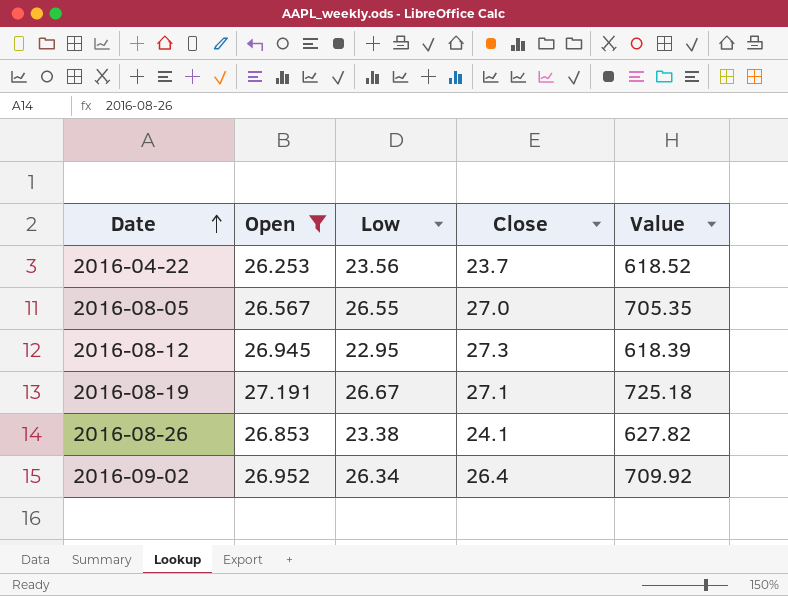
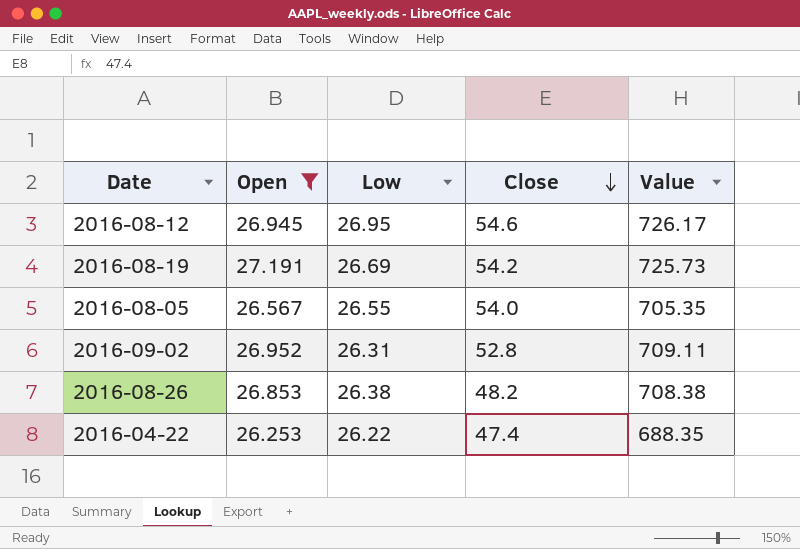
row order: Date ascending -> Close descending
2016-08-12 | Low: 22.95 -> 26.95
2016-08-12 | Close: 27.3 -> 54.6
2016-08-12 | Value: 618.39 -> 726.17
2016-08-19 | Low: 26.67 -> 26.69
2016-08-19 | Close: 27.1 -> 54.2
2016-08-19 | Value: 725.18 -> 725.73
2016-08-05 | Close: 27.0 -> 54.0
2016-09-02 | Low: 26.34 -> 26.31
2016-09-02 | Close: 26.4 -> 52.8
2016-09-02 | Value: 709.92 -> 709.11
2016-08-26 | Low: 23.38 -> 26.38
2016-08-26 | Close: 24.1 -> 48.2
2016-08-26 | Value: 627.82 -> 708.38
2016-04-22 | Low: 23.56 -> 26.22
2016-04-22 | Close: 23.7 -> 47.4
2016-04-22 | Value: 618.52 -> 688.35

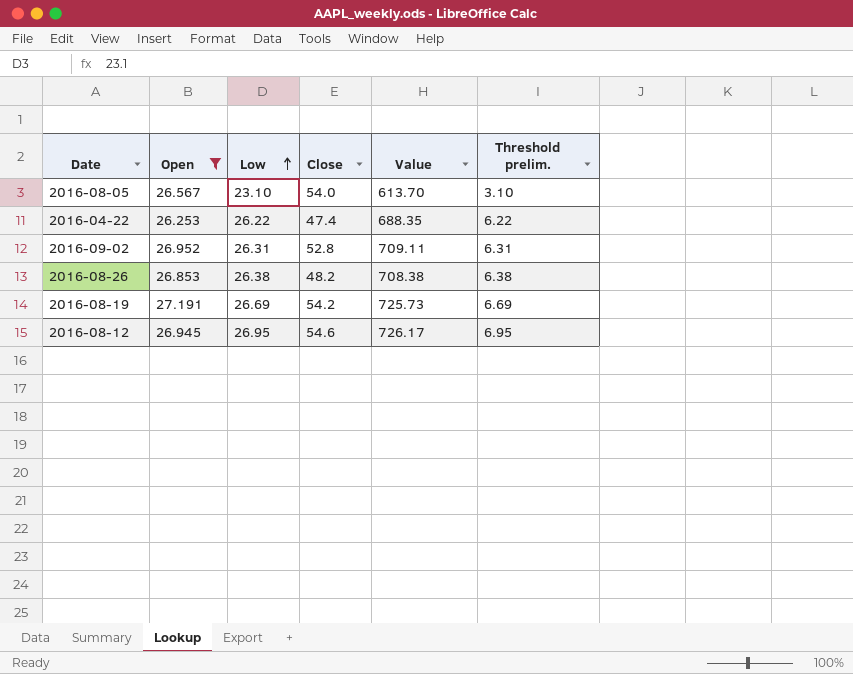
row order: Close descending -> Low ascending
column Threshold prelim. | formula: none -> [Low] - 20
2016-08-05 | Low: 26.55 -> 23.10
2016-08-05 | Value: 705.35 -> 613.70

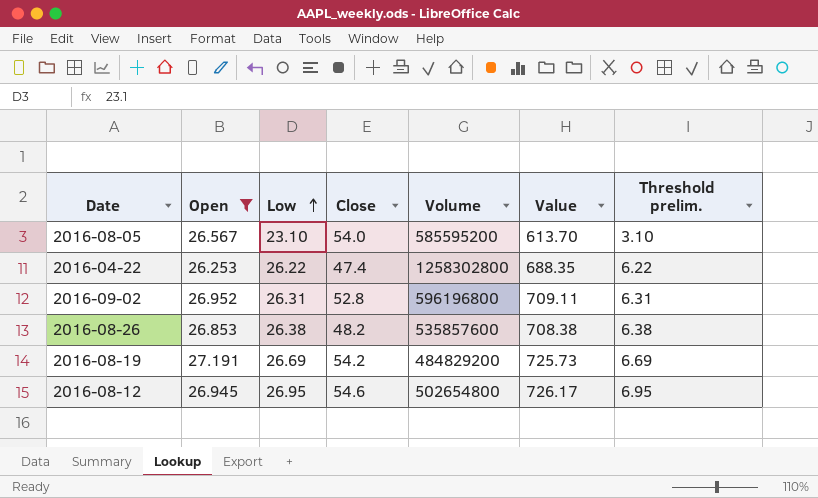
column Volume | position: none -> 5

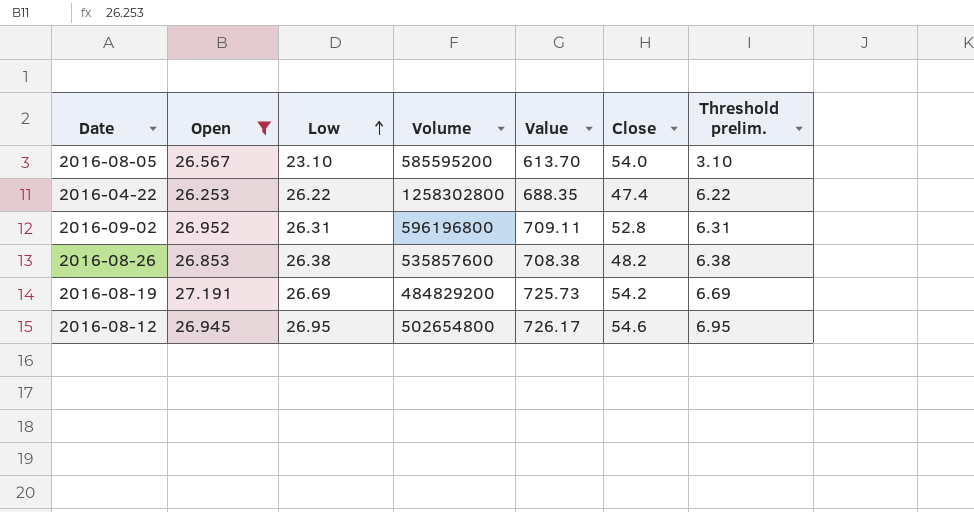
column Close | position: 4 -> 6

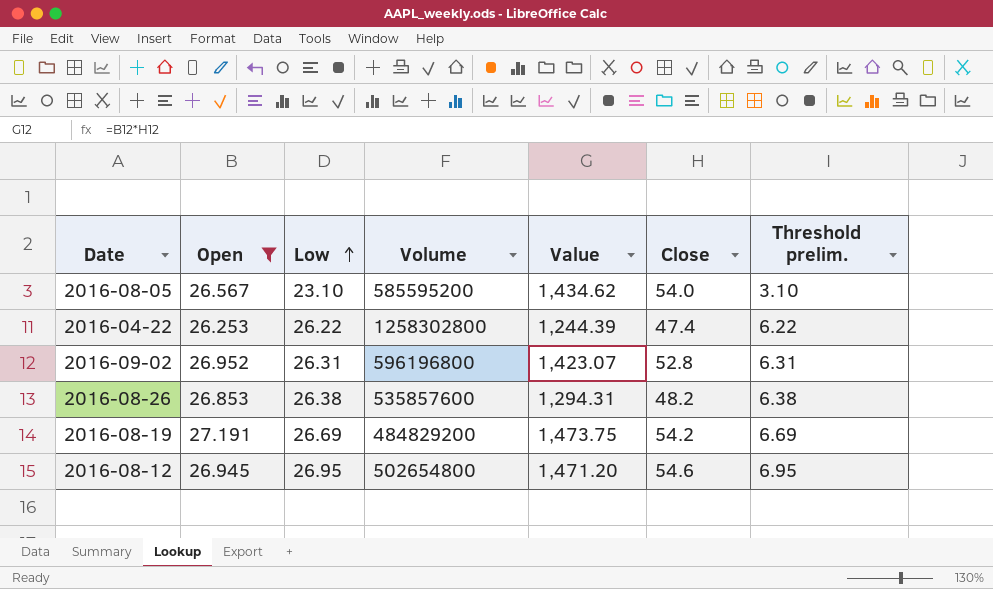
column Value | formula: [Open] * [Low] -> [Open] * [Close]

